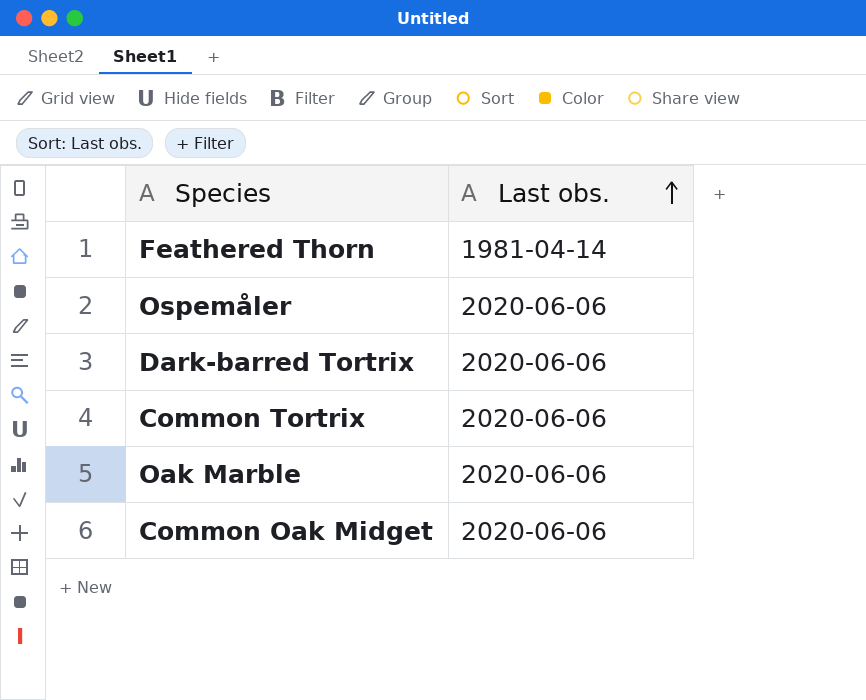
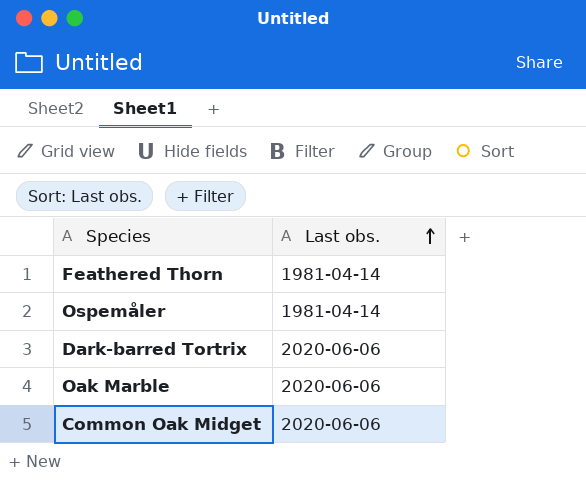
row Common Tortrix: 2020-06-06 -> none
Ospemåler | Last obs.: 2020-06-06 -> 1981-04-14

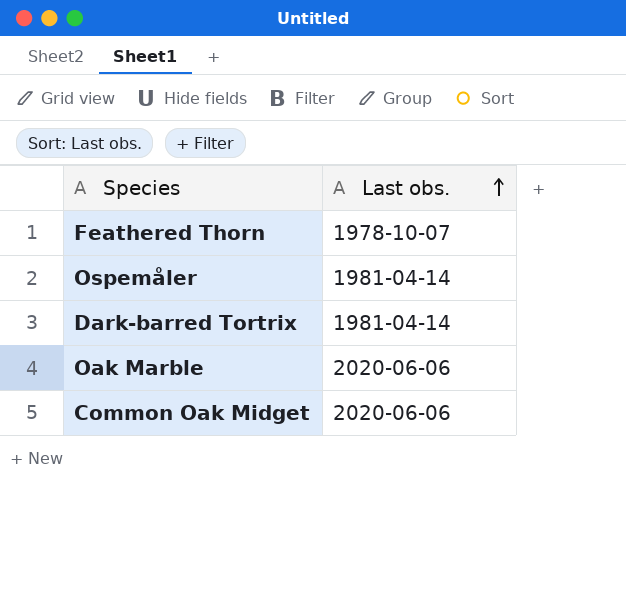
Feathered Thorn | Last obs.: 1981-04-14 -> 1978-10-07
Dark-barred Tortrix | Last obs.: 2020-06-06 -> 1981-04-14

